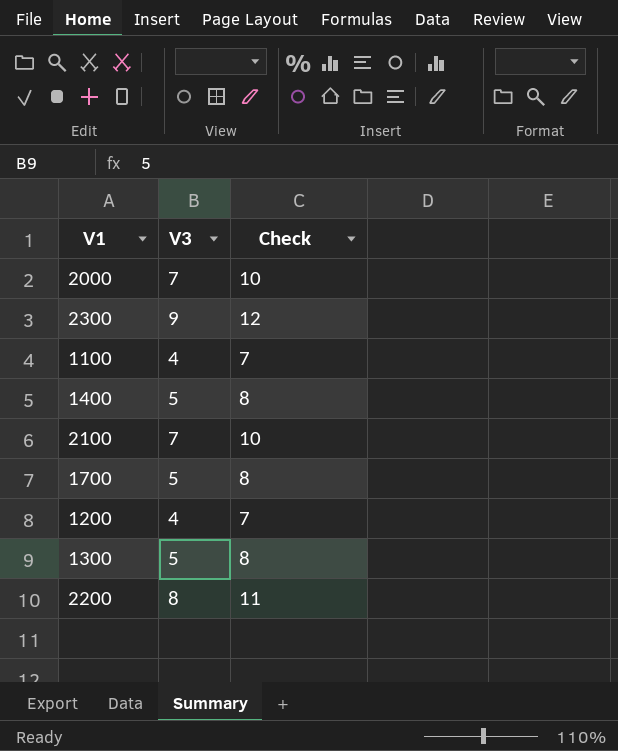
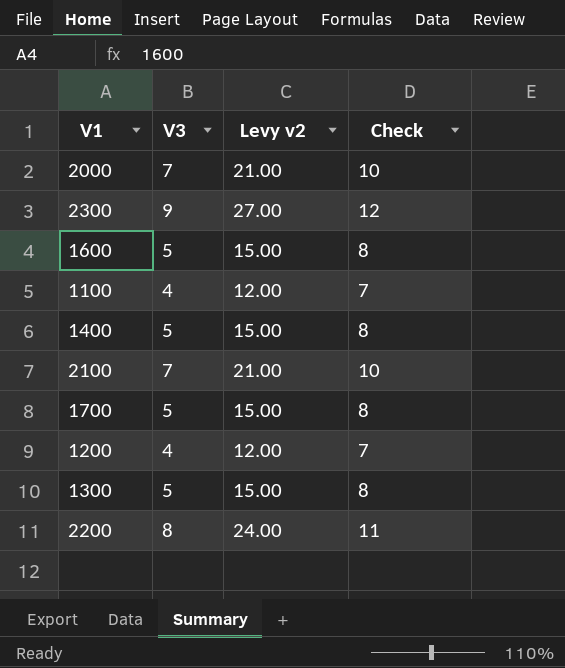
column Levy v2 | formula: none -> [V3] * 3
row 1600: none -> 5 | 15.00 | 8

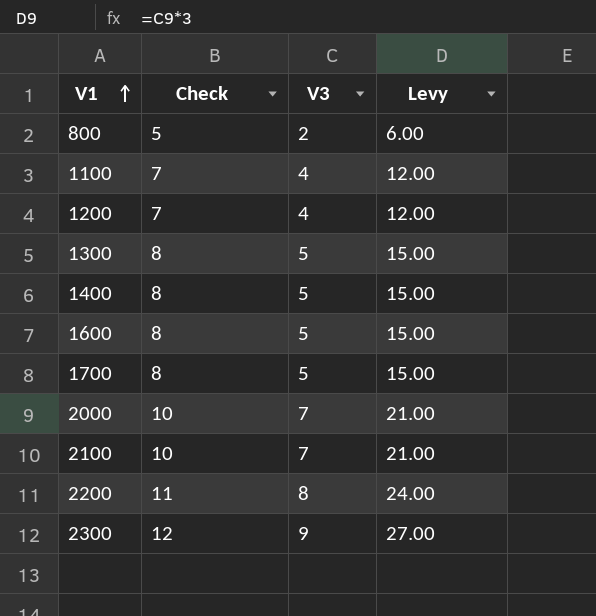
row order: none -> V1 ascending
column Check | position: 4 -> 2
column name: Levy v2 -> Levy
row 800: none -> 5 | 2 | 6.00

